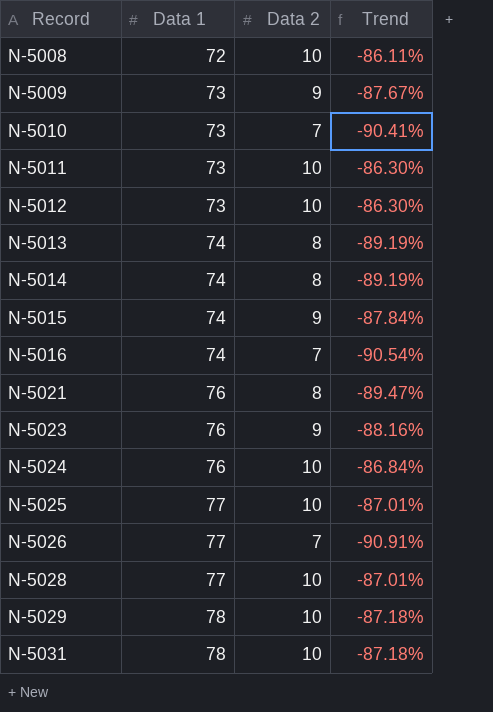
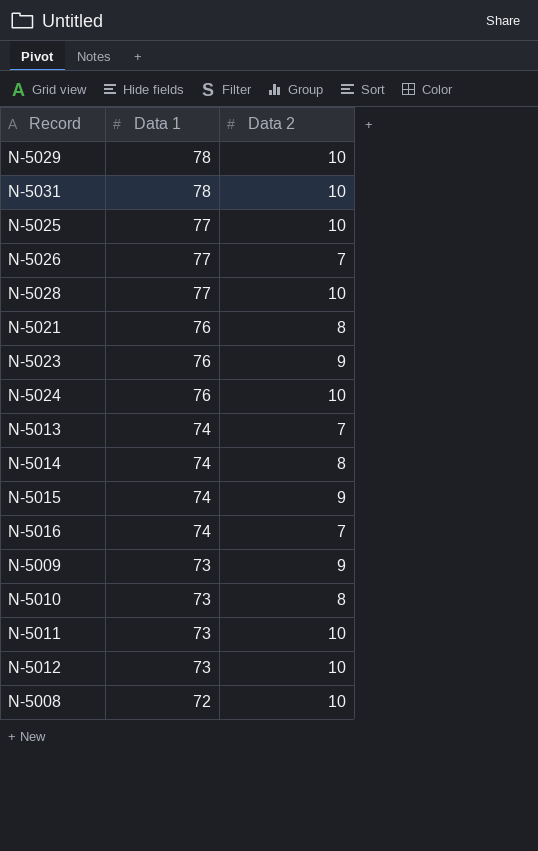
row order: Record ascending -> Data 1 descending
column Trend | formula: ([Data 2] - [Data 1]) / [Data 1] -> none
N-5013 | Data 2: 8 -> 7
N-5010 | Data 2: 7 -> 8

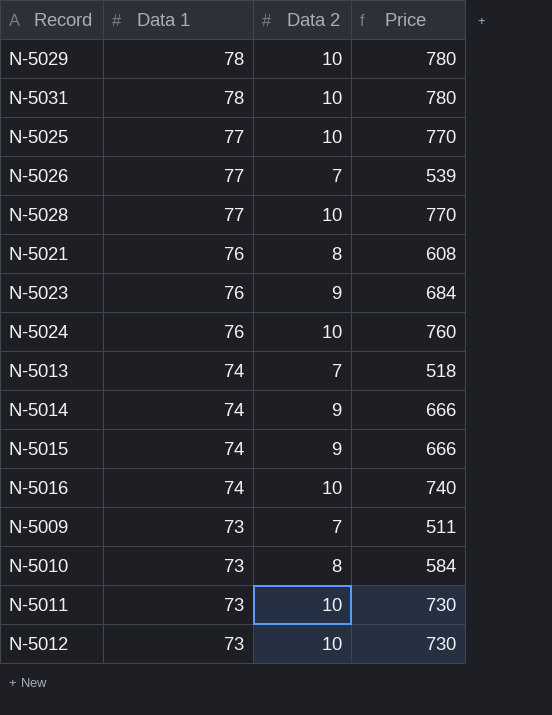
column Price | formula: none -> [Data 1] * [Data 2]
row N-5008: 72 | 10 -> none
N-5014 | Data 2: 8 -> 9
N-5016 | Data 2: 7 -> 10
N-5009 | Data 2: 9 -> 7

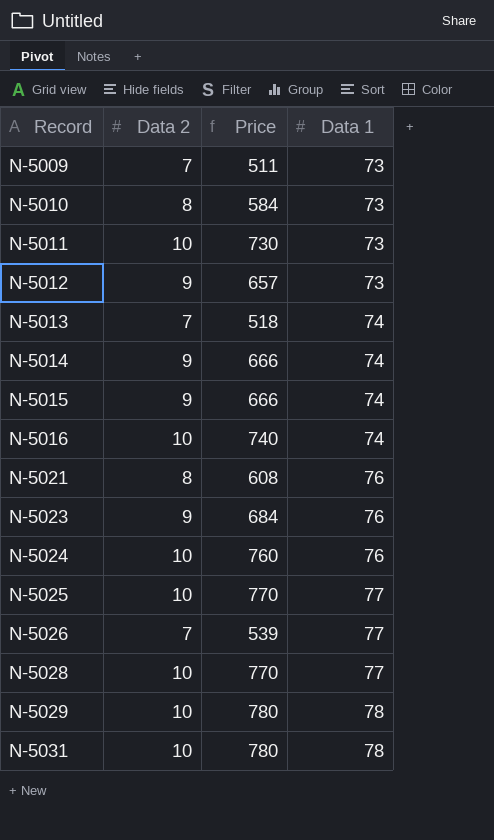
row order: Data 1 descending -> Record ascending
column Data 1 | position: 2 -> 4
N-5012 | Data 2: 10 -> 9
N-5012 | Price: 730 -> 657

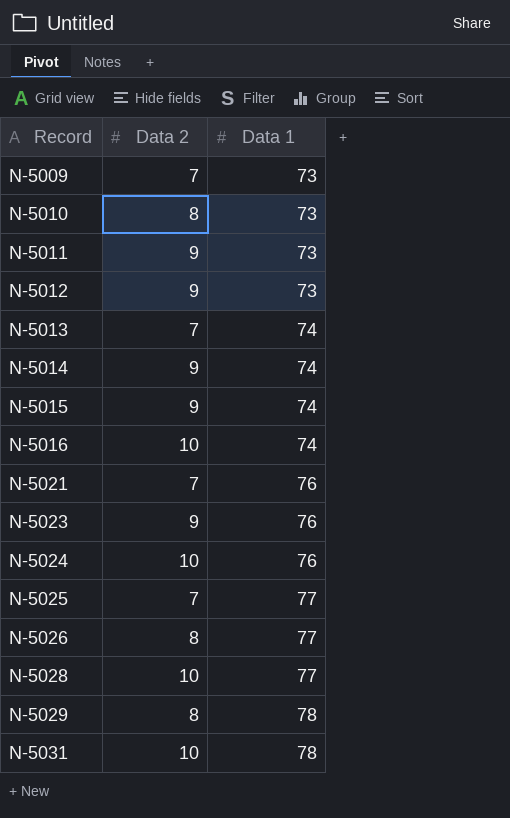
column Price | formula: [Data 2] * [Data 1] -> none
N-5011 | Data 2: 10 -> 9
N-5021 | Data 2: 8 -> 7
N-5025 | Data 2: 10 -> 7
N-5026 | Data 2: 7 -> 8
N-5029 | Data 2: 10 -> 8

